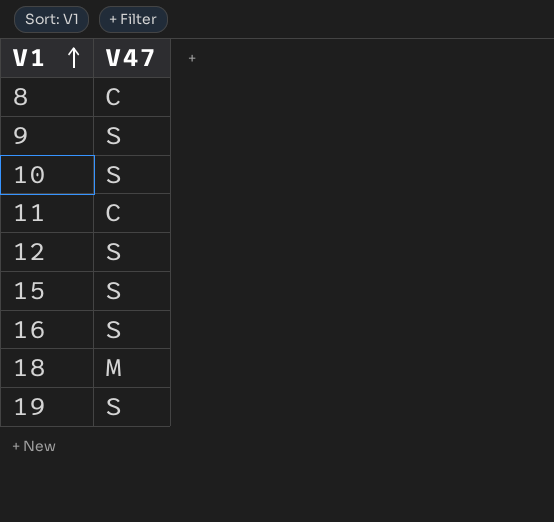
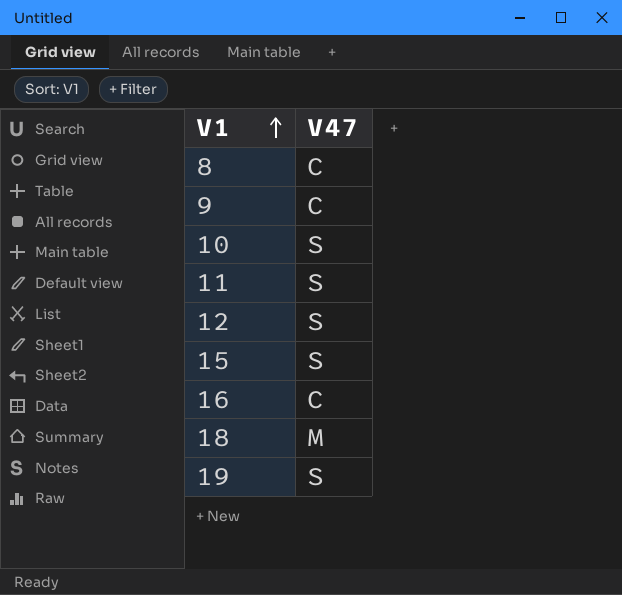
9 | V47: S -> C
11 | V47: C -> S
16 | V47: S -> C

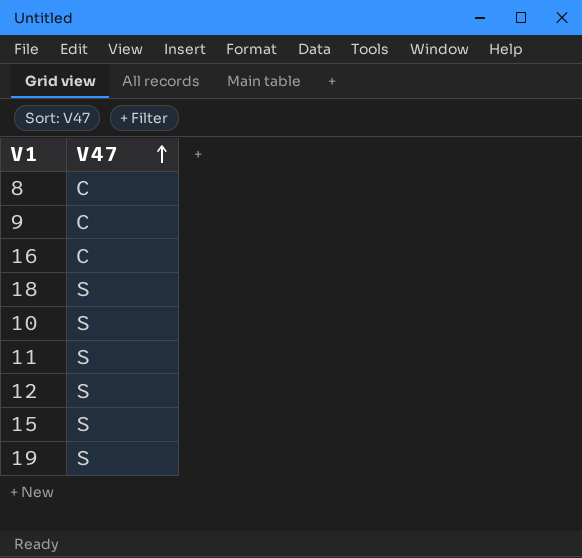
row order: V1 ascending -> V47 ascending
18 | V47: M -> S

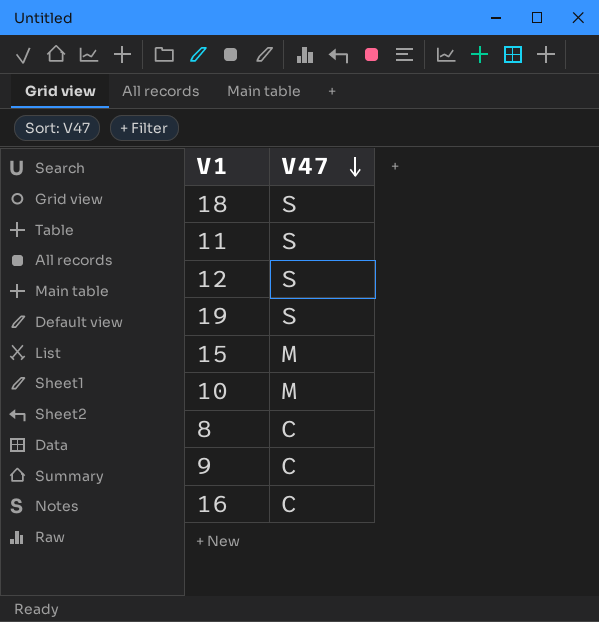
row order: V47 ascending -> V47 descending
15 | V47: S -> M
10 | V47: S -> M

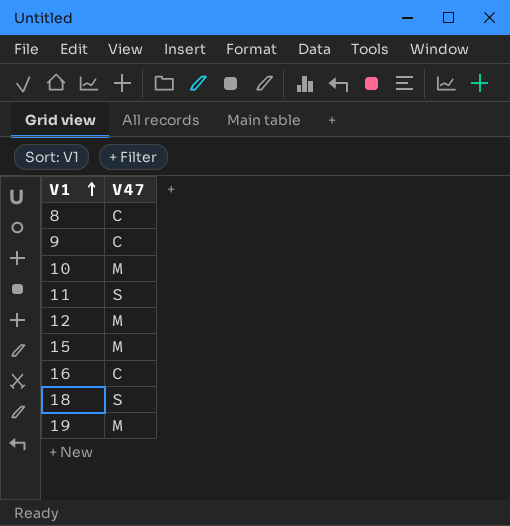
row order: V47 descending -> V1 ascending
12 | V47: S -> M
19 | V47: S -> M

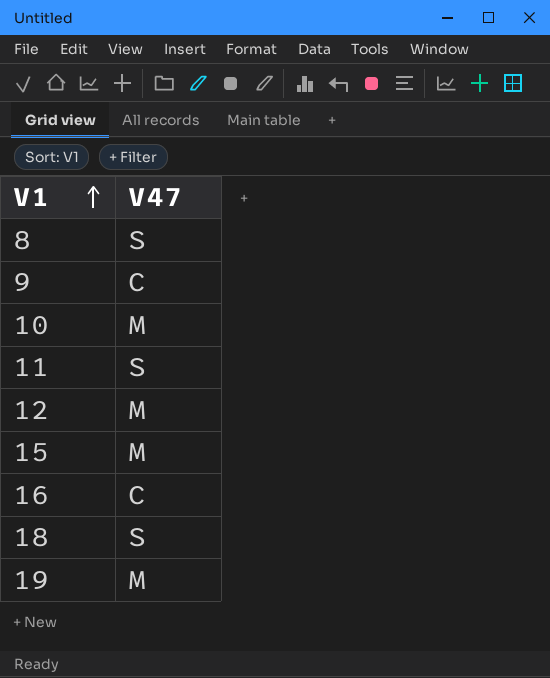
8 | V47: C -> S

